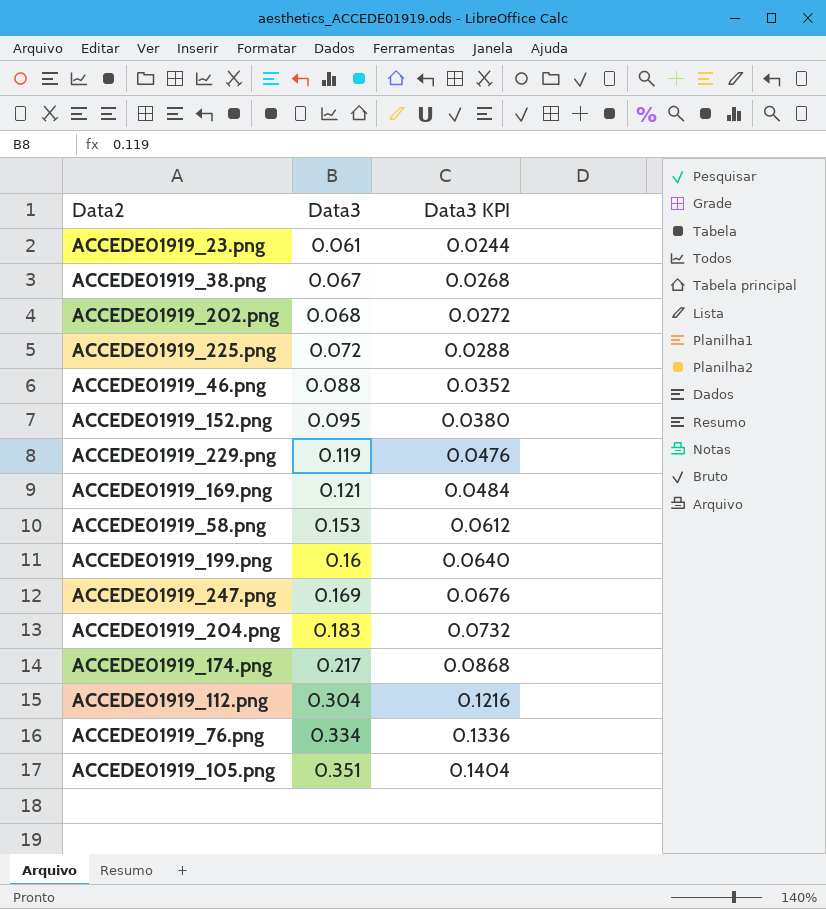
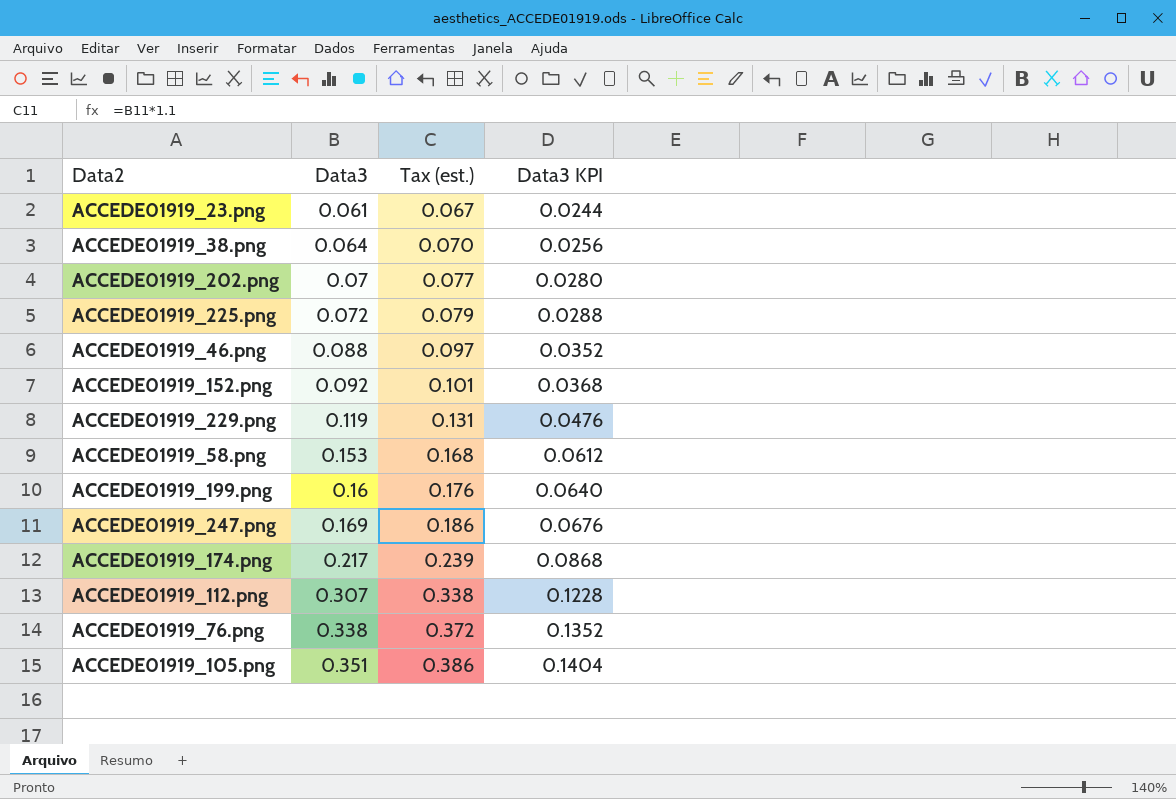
column Tax (est.) | formula: none -> [Data3] * 1.1
row ACCEDE01919_169.png: 0.121 | 0.0484 -> none
row ACCEDE01919_204.png: 0.183 | 0.0732 -> none
ACCEDE01919_38.png | Data3: 0.067 -> 0.064
ACCEDE01919_38.png | Data3 KPI: 0.0268 -> 0.0256
ACCEDE01919_202.png | Data3: 0.068 -> 0.07
ACCEDE01919_202.png | Data3 KPI: 0.0272 -> 0.0280
ACCEDE01919_152.png | Data3: 0.095 -> 0.092
ACCEDE01919_152.png | Data3 KPI: 0.0380 -> 0.0368
ACCEDE01919_112.png | Data3: 0.304 -> 0.307
ACCEDE01919_112.png | Data3 KPI: 0.1216 -> 0.1228
ACCEDE01919_76.png | Data3: 0.334 -> 0.338
ACCEDE01919_76.png | Data3 KPI: 0.1336 -> 0.1352

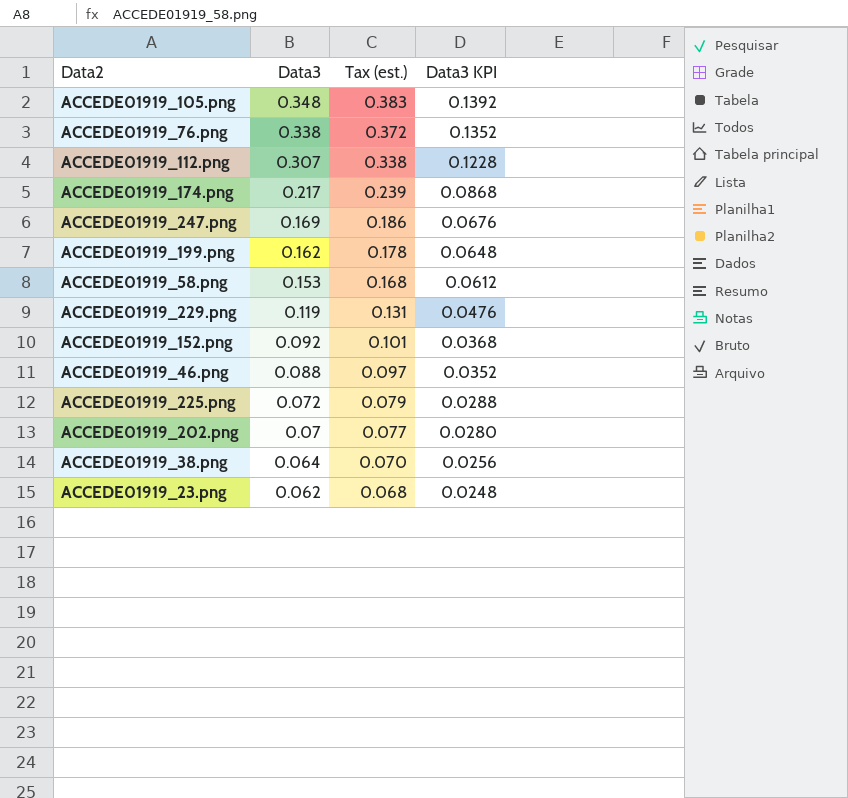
row order: Data3 ascending -> Data3 descending
ACCEDE01919_105.png | Data3: 0.351 -> 0.348
ACCEDE01919_105.png | Tax (est.): 0.386 -> 0.383
ACCEDE01919_105.png | Data3 KPI: 0.1404 -> 0.1392
ACCEDE01919_199.png | Data3: 0.16 -> 0.162
ACCEDE01919_199.png | Tax (est.): 0.176 -> 0.178
ACCEDE01919_199.png | Data3 KPI: 0.0640 -> 0.0648
ACCEDE01919_23.png | Data3: 0.061 -> 0.062
ACCEDE01919_23.png | Tax (est.): 0.067 -> 0.068
ACCEDE01919_23.png | Data3 KPI: 0.0244 -> 0.0248

